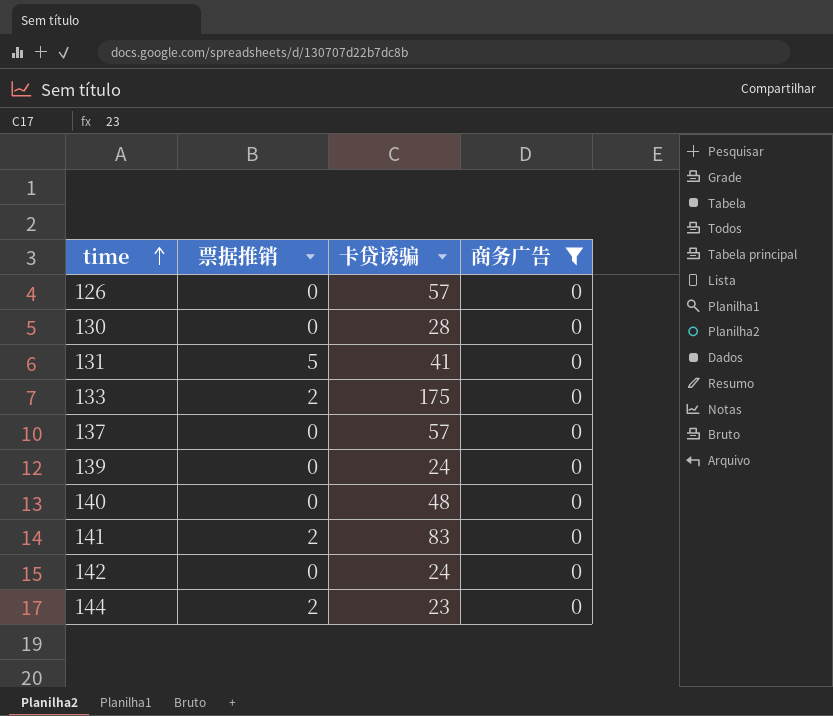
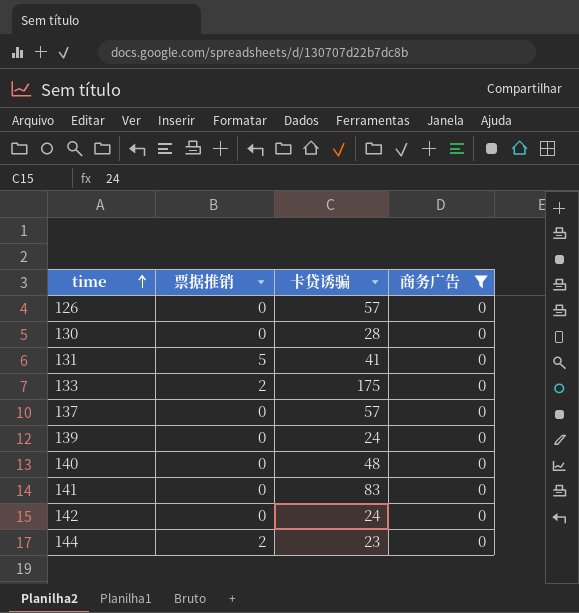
141 | 票据推销: 2 -> 0

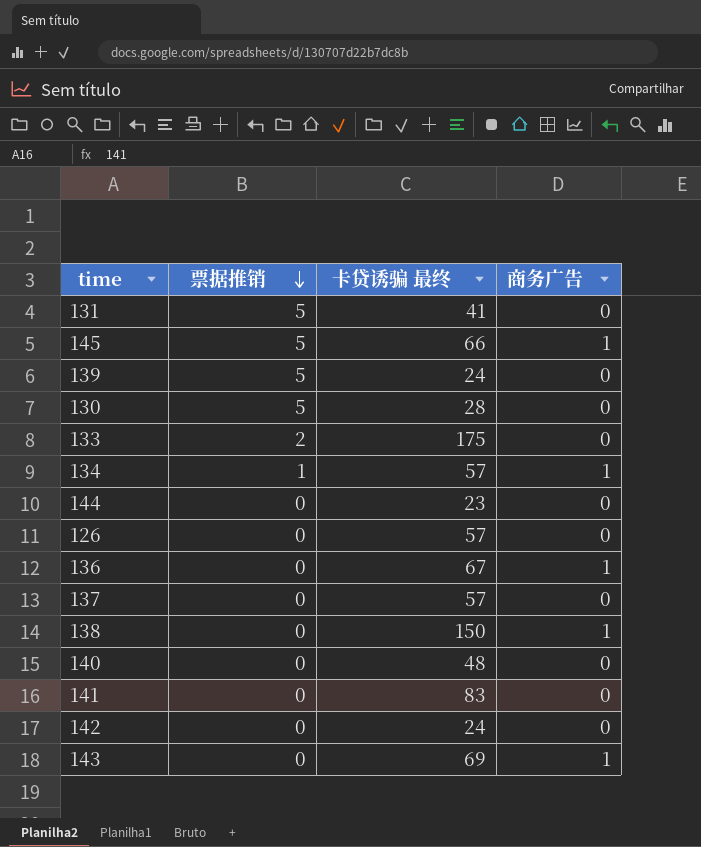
filter: 商务广告 = 0 -> none
row order: time ascending -> 票据推销 descending
column name: 卡贷诱骗 -> 卡贷诱骗 最终
139 | 票据推销: 0 -> 5
130 | 票据推销: 0 -> 5
144 | 票据推销: 2 -> 0

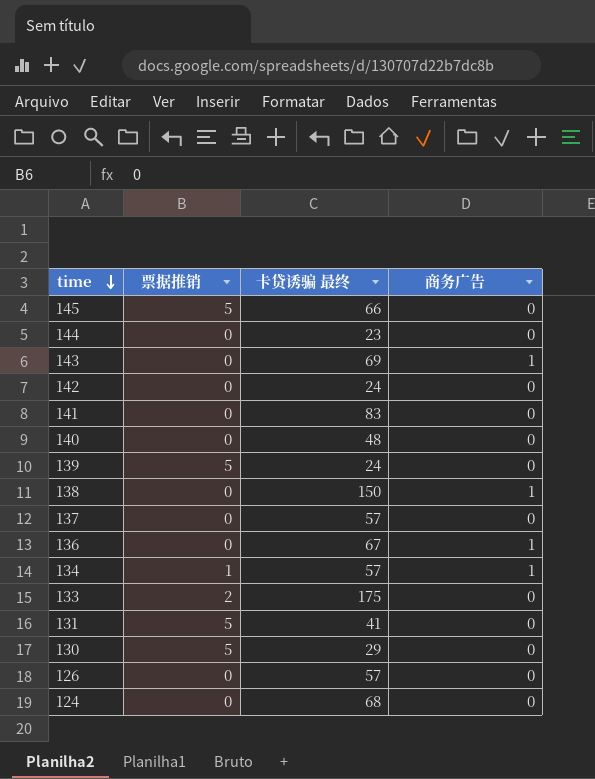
row order: 票据推销 descending -> time descending
145 | 商务广告: 1 -> 0
130 | 卡贷诱骗 最终: 28 -> 29
row 124: none -> 0 | 68 | 0

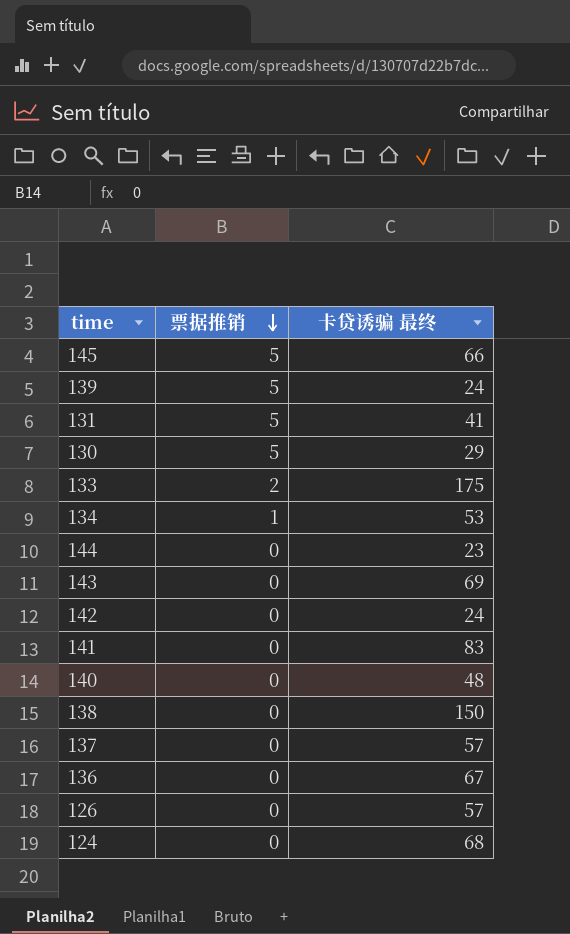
row order: time descending -> 票据推销 descending
column 商务广告 | position: 4 -> none
134 | 卡贷诱骗 最终: 57 -> 53

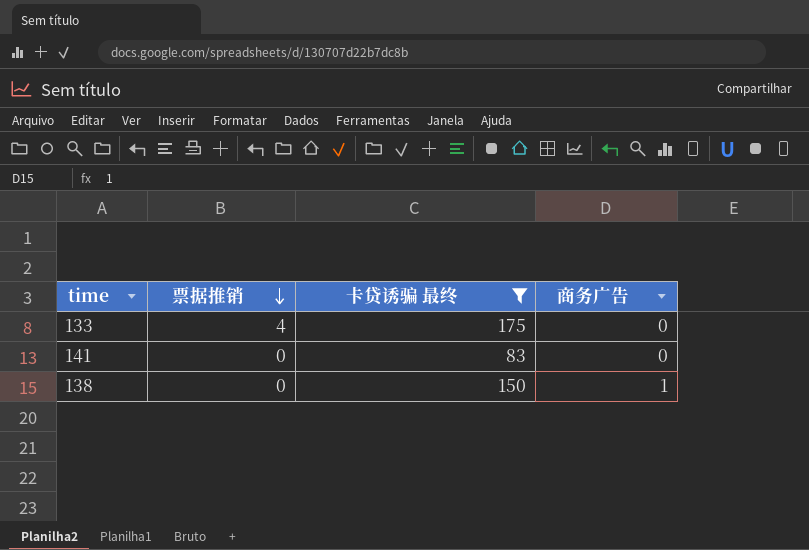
filter: none -> 卡贷诱骗 最终 >= 83
column 商务广告 | position: none -> 4
133 | 票据推销: 2 -> 4

